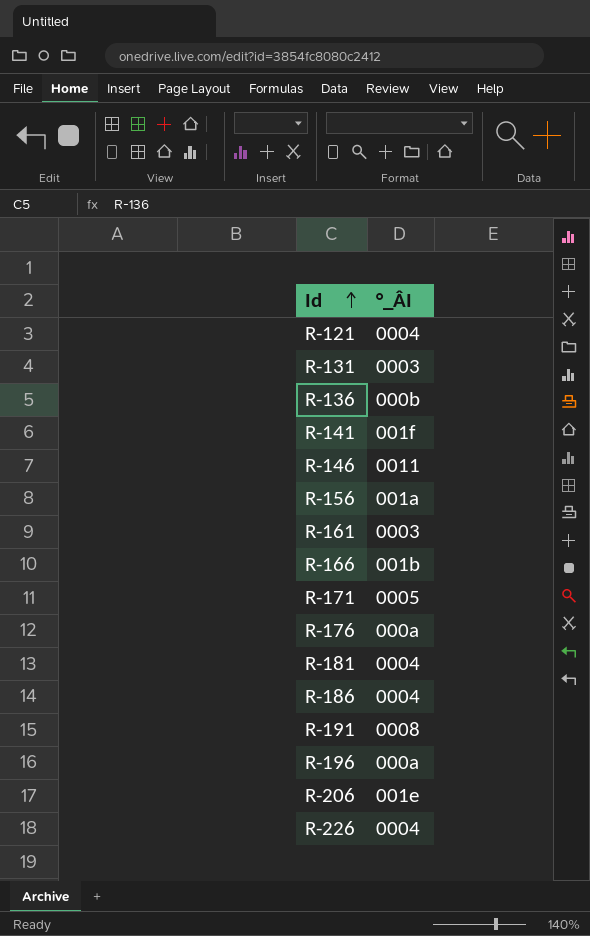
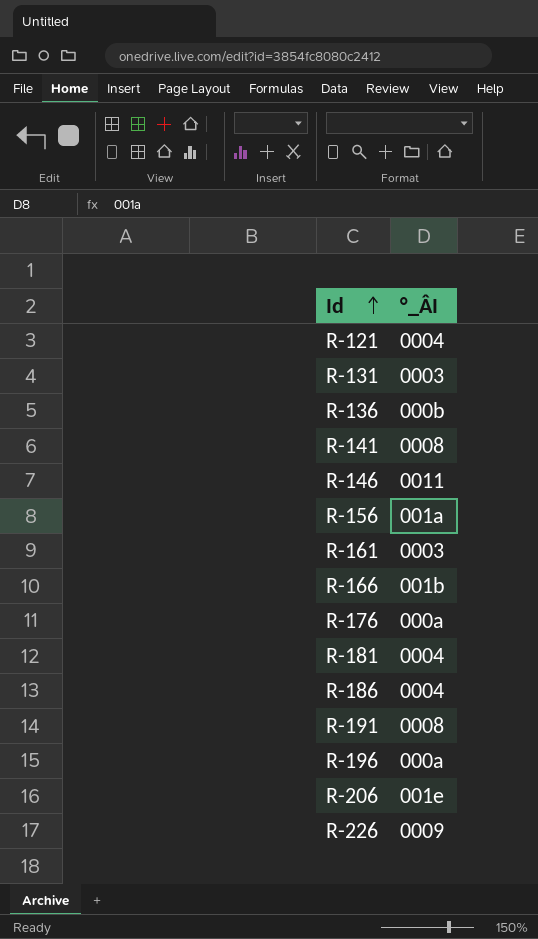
row R-171: 0005 -> none
R-141 | °_ÂI: 001f -> 0008
R-226 | °_ÂI: 0004 -> 0009

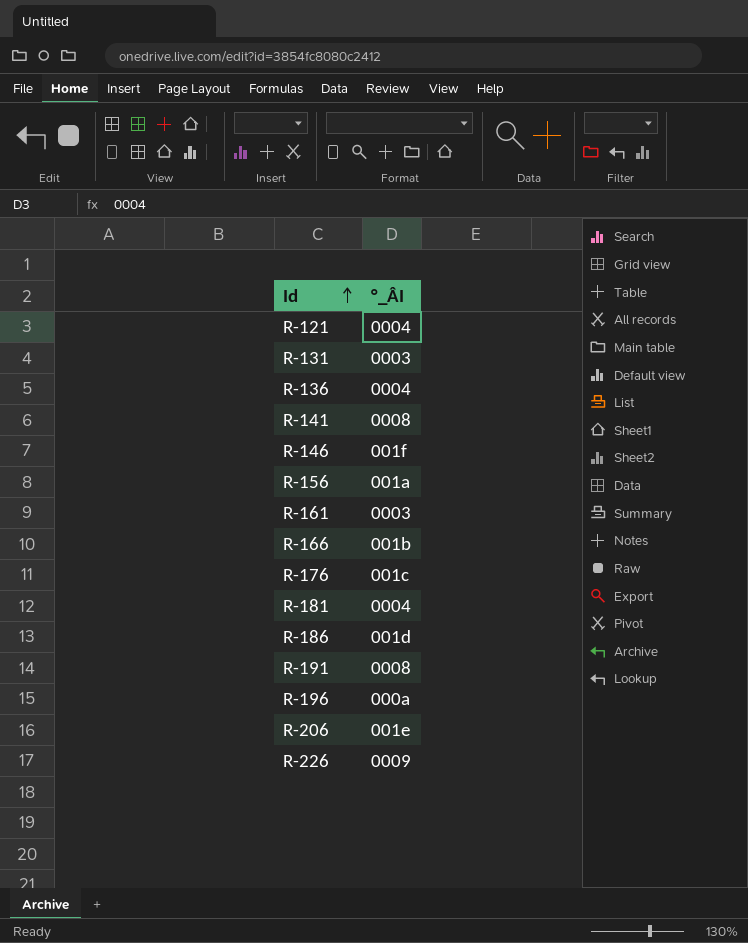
R-136 | °_ÂI: 000b -> 0004
R-146 | °_ÂI: 0011 -> 001f
R-176 | °_ÂI: 000a -> 001c
R-186 | °_ÂI: 0004 -> 001d

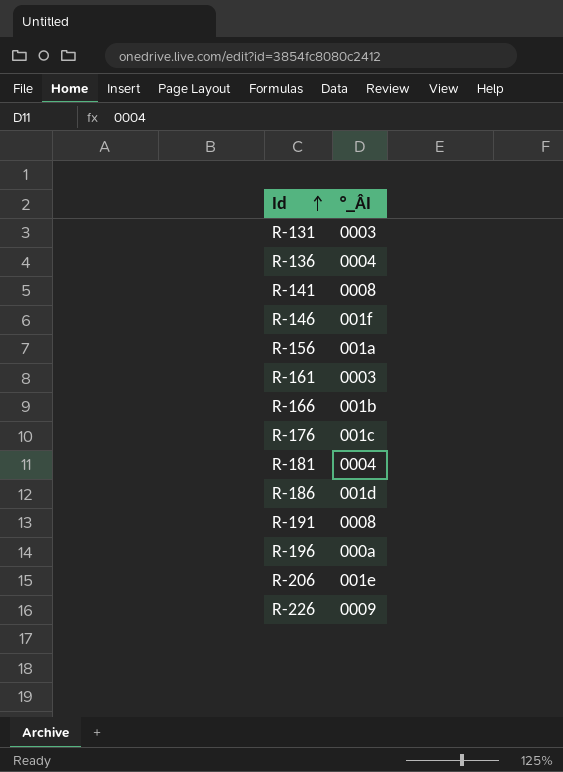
row R-121: 0004 -> none

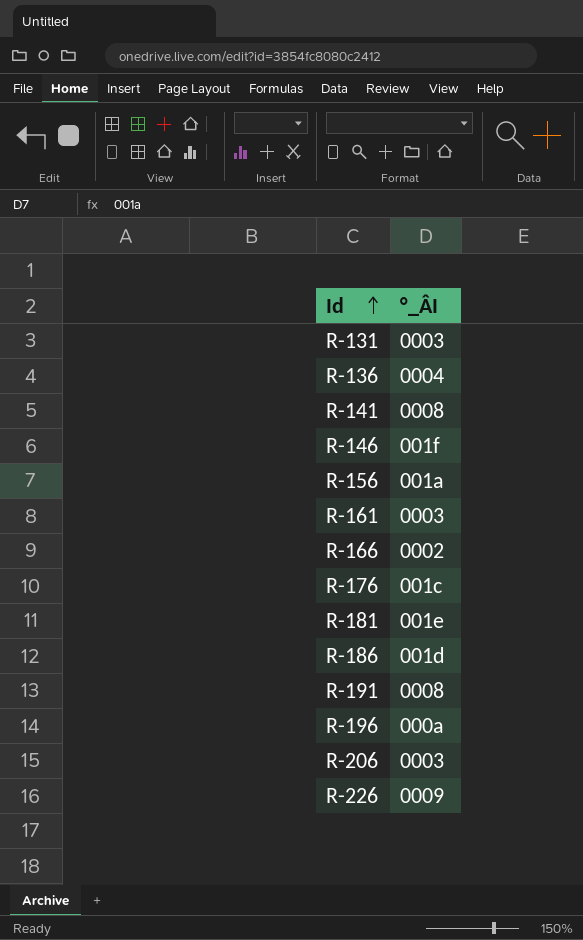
R-166 | °_ÂI: 001b -> 0002
R-181 | °_ÂI: 0004 -> 001e
R-206 | °_ÂI: 001e -> 0003

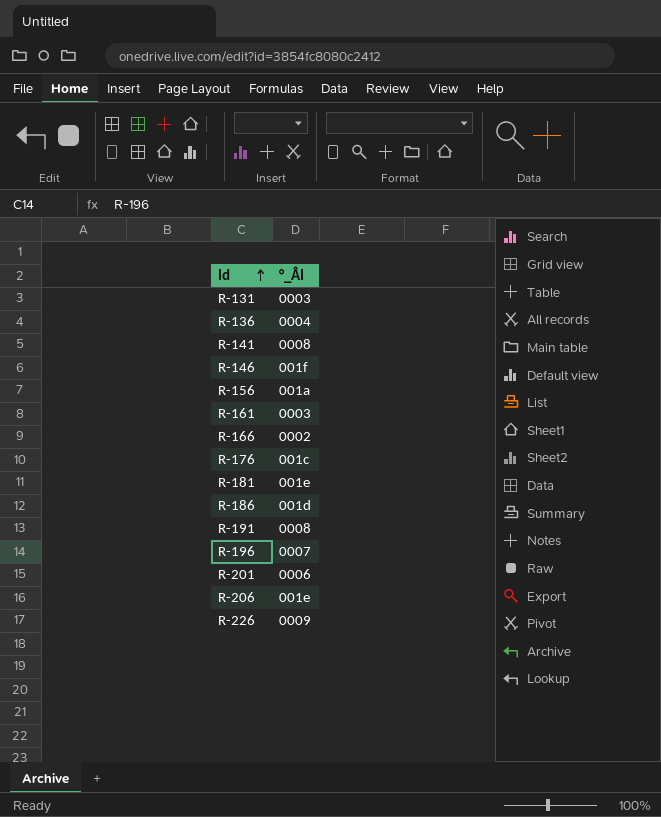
R-196 | °_ÂI: 000a -> 0007
row R-201: none -> 0006
R-206 | °_ÂI: 0003 -> 001e

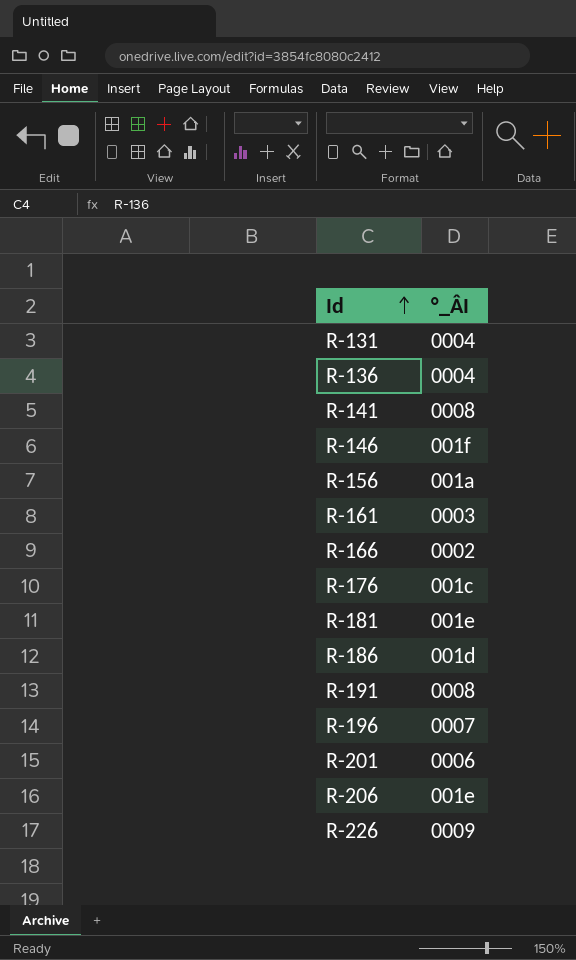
R-131 | °_ÂI: 0003 -> 0004

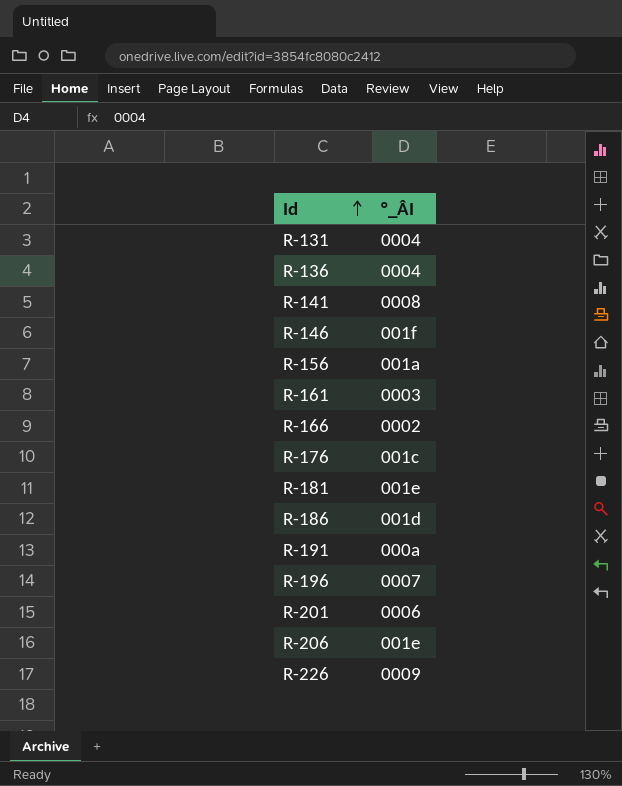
R-191 | °_ÂI: 0008 -> 000a

